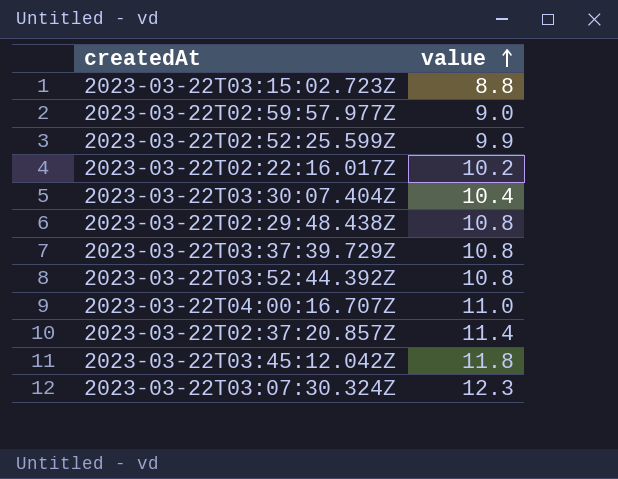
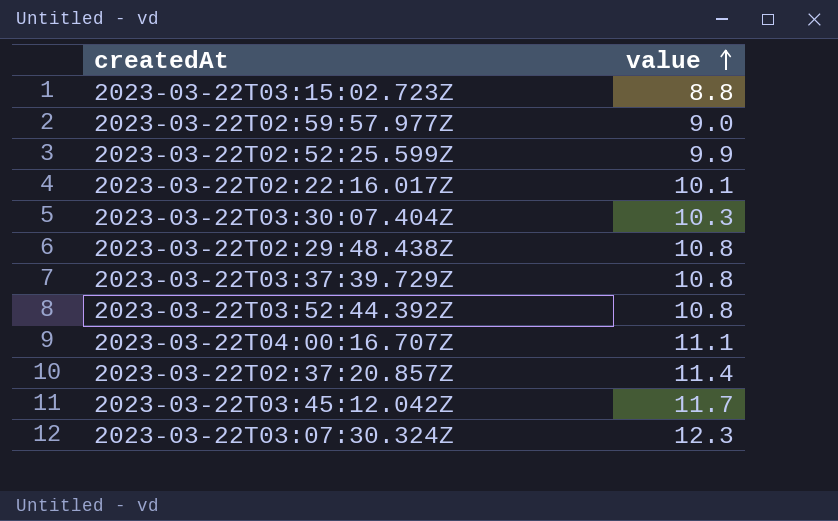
2023-03-22T02:22:16.017Z | value: 10.2 -> 10.1
2023-03-22T03:30:07.404Z | value: 10.4 -> 10.3
2023-03-22T04:00:16.707Z | value: 11.0 -> 11.1
2023-03-22T03:45:12.042Z | value: 11.8 -> 11.7

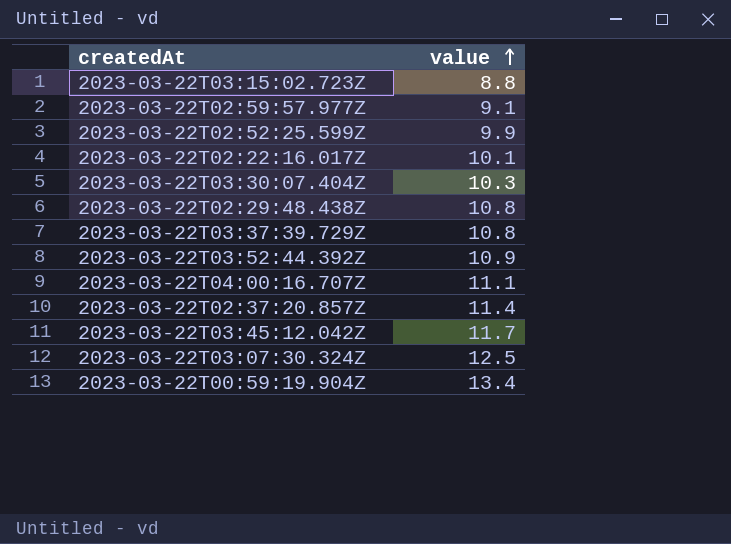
2023-03-22T02:59:57.977Z | value: 9.0 -> 9.1
2023-03-22T03:52:44.392Z | value: 10.8 -> 10.9
2023-03-22T03:07:30.324Z | value: 12.3 -> 12.5
row 2023-03-22T00:59:19.904Z: none -> 13.4

